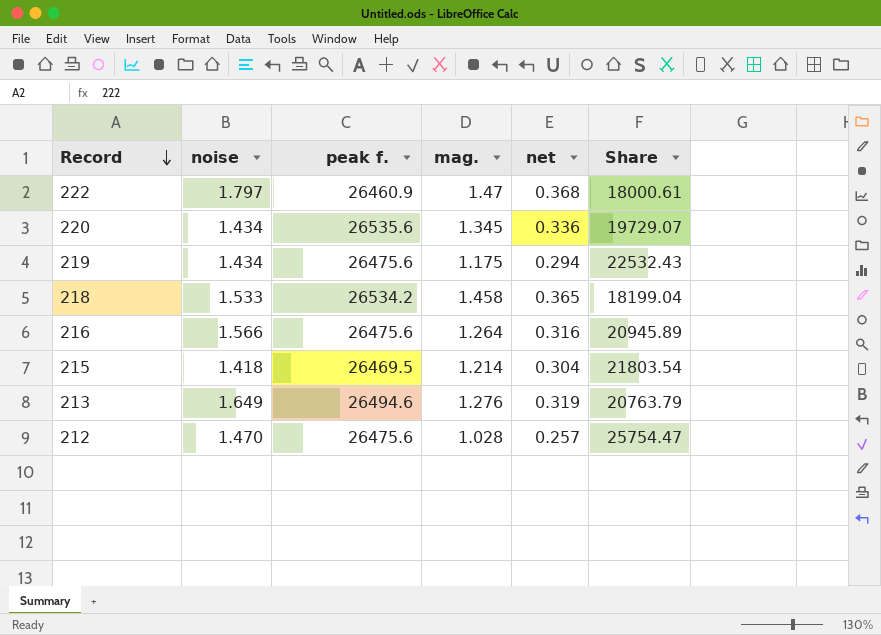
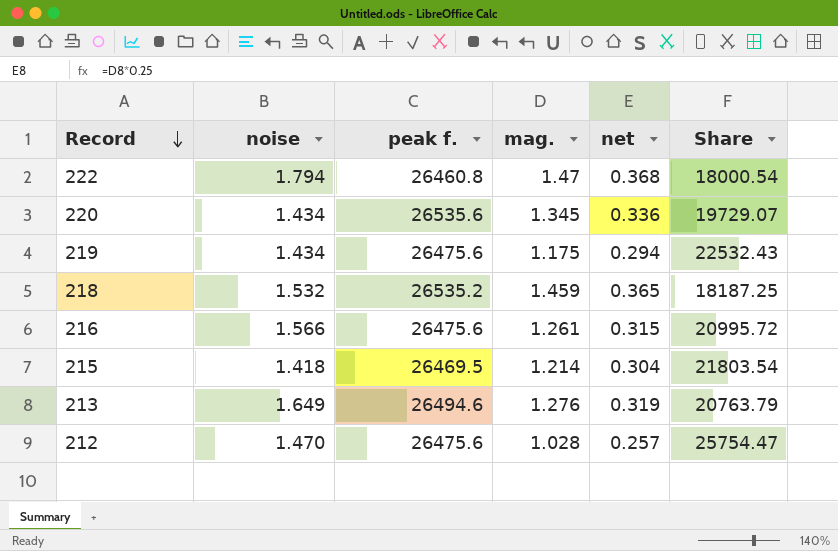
222 | noise: 1.797 -> 1.794
222 | peak f.: 26460.9 -> 26460.8
222 | Share: 18000.61 -> 18000.54
218 | noise: 1.533 -> 1.532
218 | peak f.: 26534.2 -> 26535.2
218 | mag.: 1.458 -> 1.459
218 | Share: 18199.04 -> 18187.25
216 | mag.: 1.264 -> 1.261
216 | net: 0.316 -> 0.315
216 | Share: 20945.89 -> 20995.72

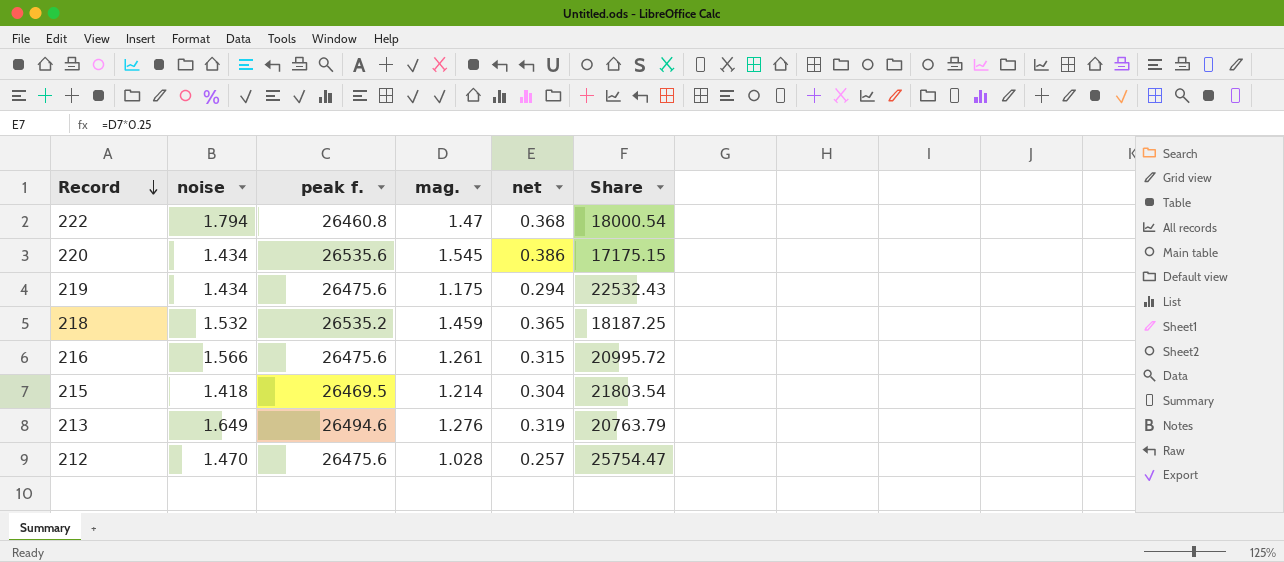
220 | mag.: 1.345 -> 1.545
220 | net: 0.336 -> 0.386
220 | Share: 19729.07 -> 17175.15

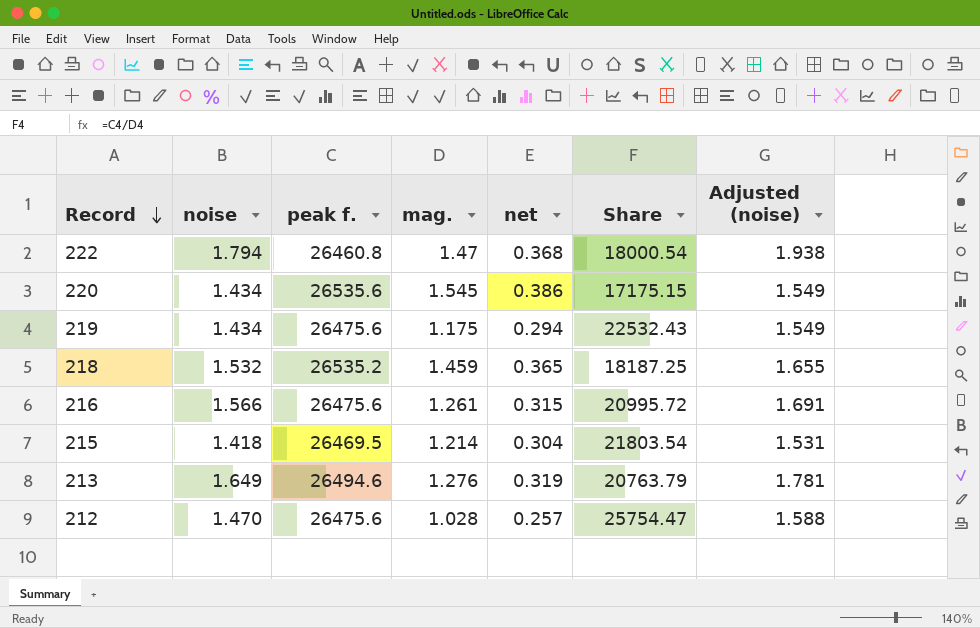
column Adjusted (noise) | formula: none -> [noise] * 1.08

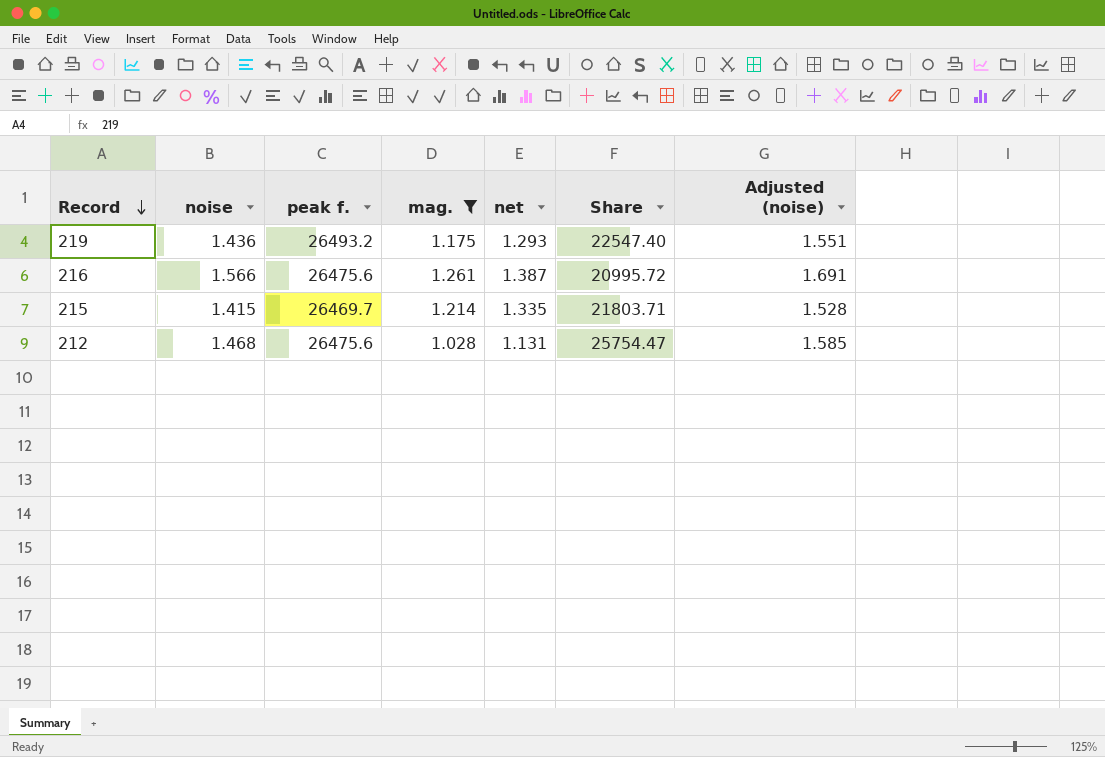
filter: none -> mag. <= 1.261
column net | formula: [mag.] * 0.25 -> [mag.] * 1.1
219 | noise: 1.434 -> 1.436
219 | peak f.: 26475.6 -> 26493.2
219 | Share: 22532.43 -> 22547.40
219 | Adjusted (noise): 1.549 -> 1.551
215 | noise: 1.418 -> 1.415
215 | peak f.: 26469.5 -> 26469.7
215 | Share: 21803.54 -> 21803.71
215 | Adjusted (noise): 1.531 -> 1.528
212 | noise: 1.470 -> 1.468
212 | Adjusted (noise): 1.588 -> 1.585

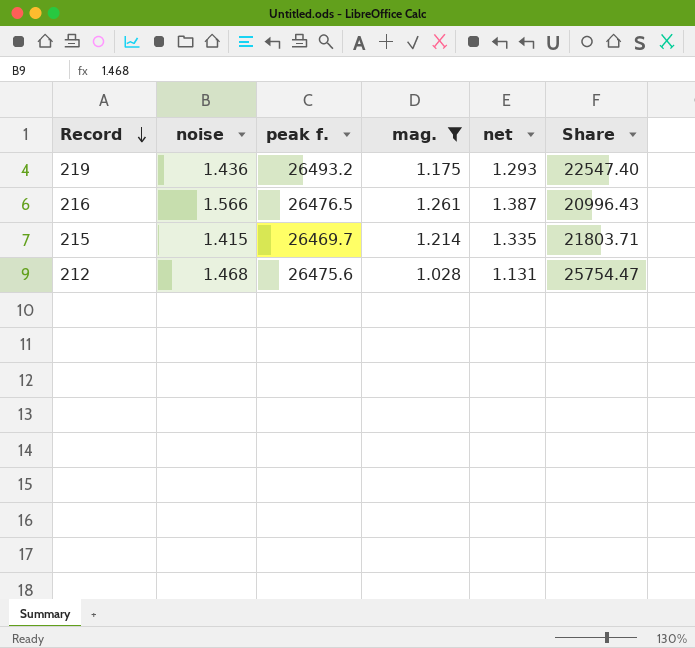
column Adjusted (noise) | formula: [noise] * 1.08 -> none
216 | peak f.: 26475.6 -> 26476.5
216 | Share: 20995.72 -> 20996.43

